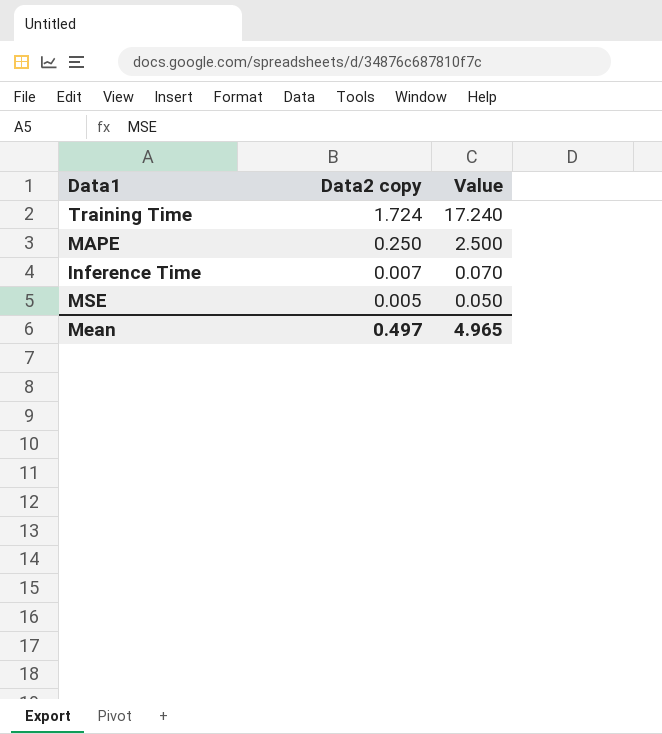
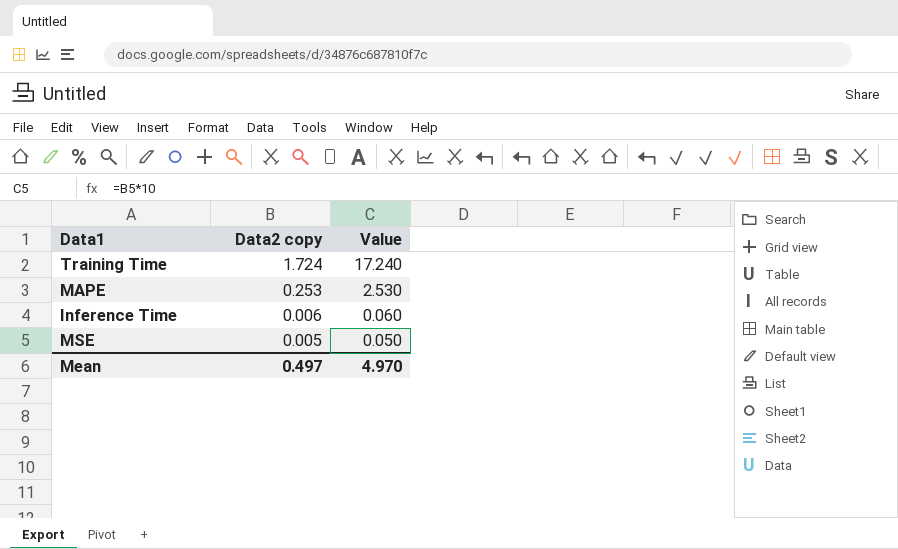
MAPE | Data2 copy: 0.250 -> 0.253
MAPE | Value: 2.500 -> 2.530
Inference Time | Data2 copy: 0.007 -> 0.006
Inference Time | Value: 0.070 -> 0.060
Mean | Value: 4.965 -> 4.970

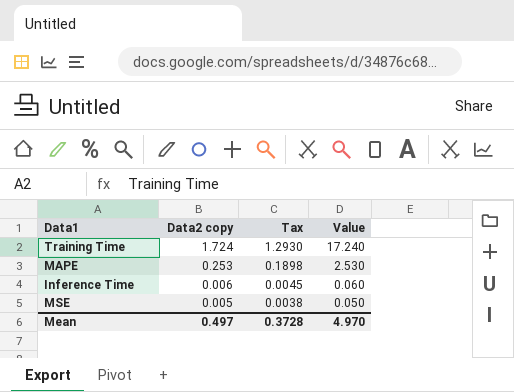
column Tax | formula: none -> [Data2 copy] * 0.75

